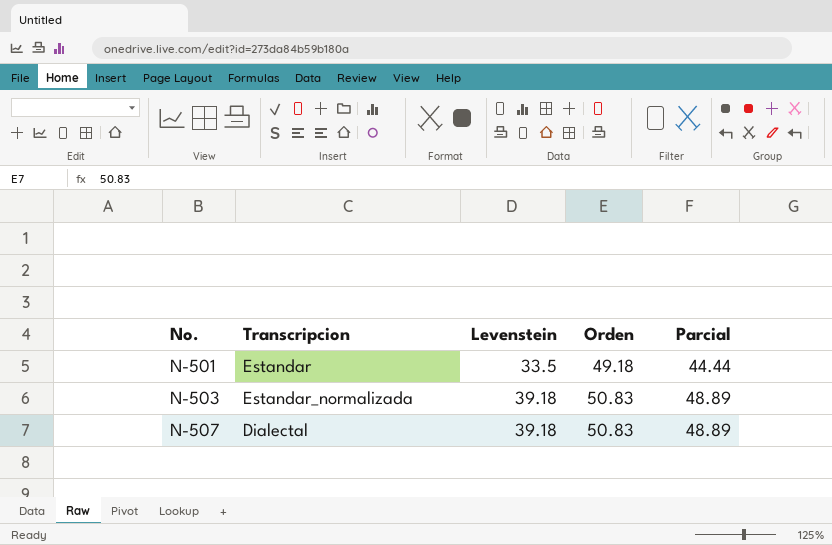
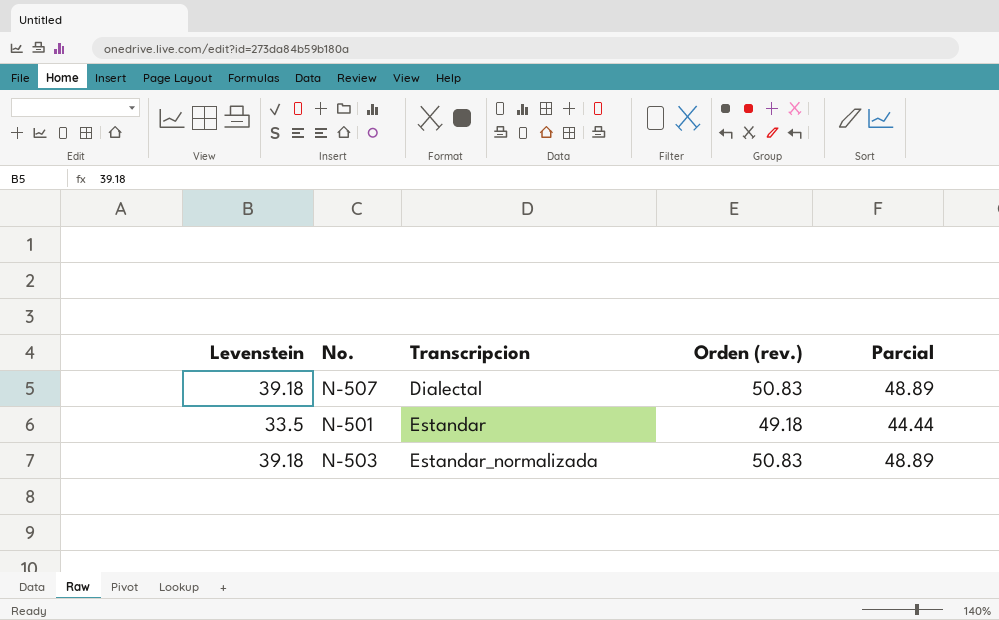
row order: No. ascending -> Transcripcion ascending
column Levenstein | position: 3 -> 1
column name: Orden -> Orden (rev.)

